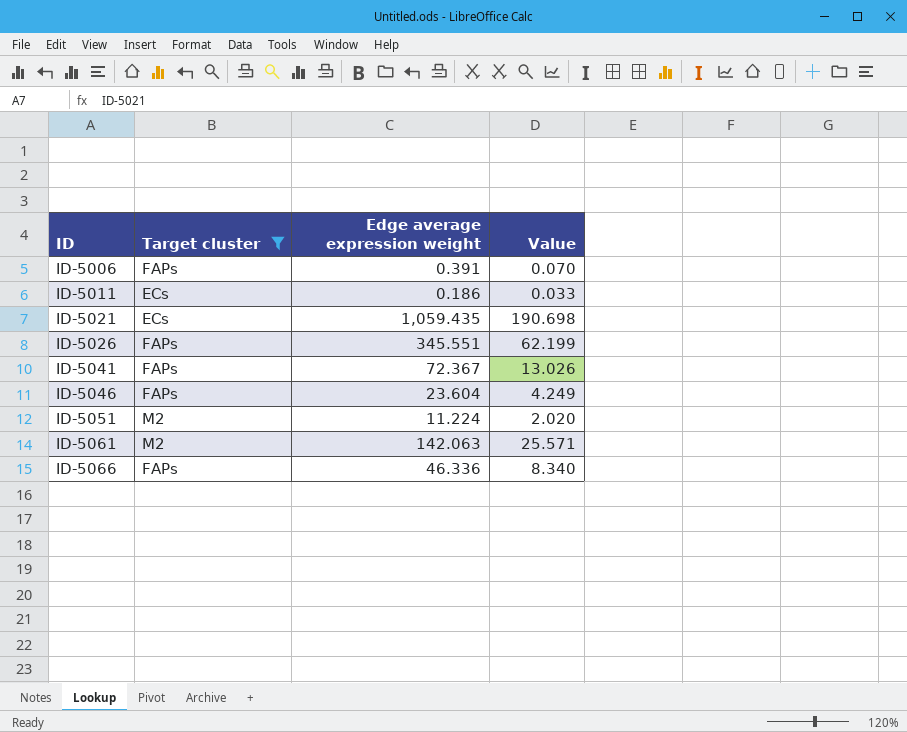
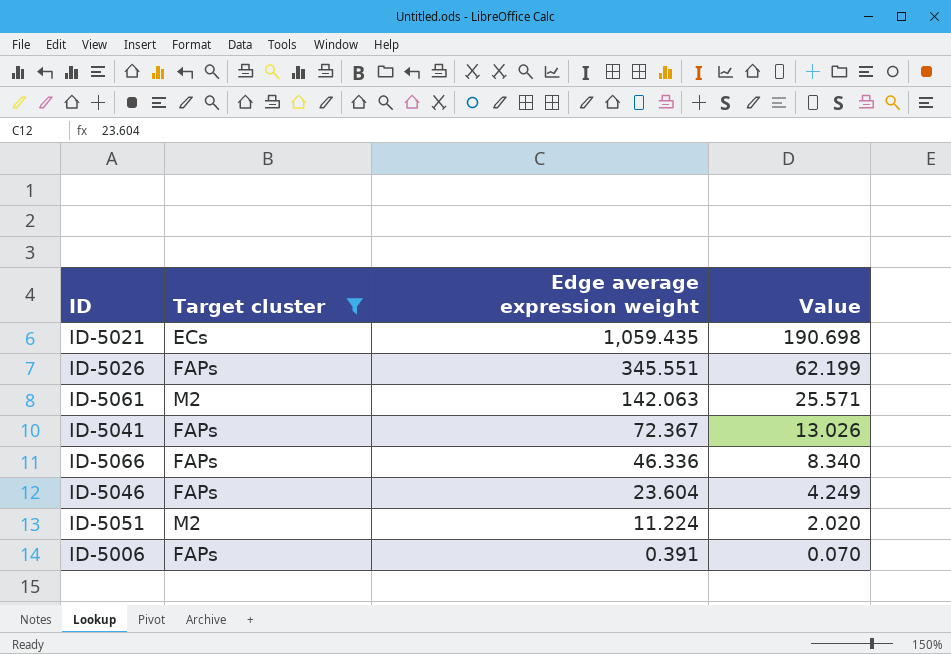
row order: ID ascending -> Edge average expression weight descending
row ID-5011: ECs | 0.186 | 0.033 -> none

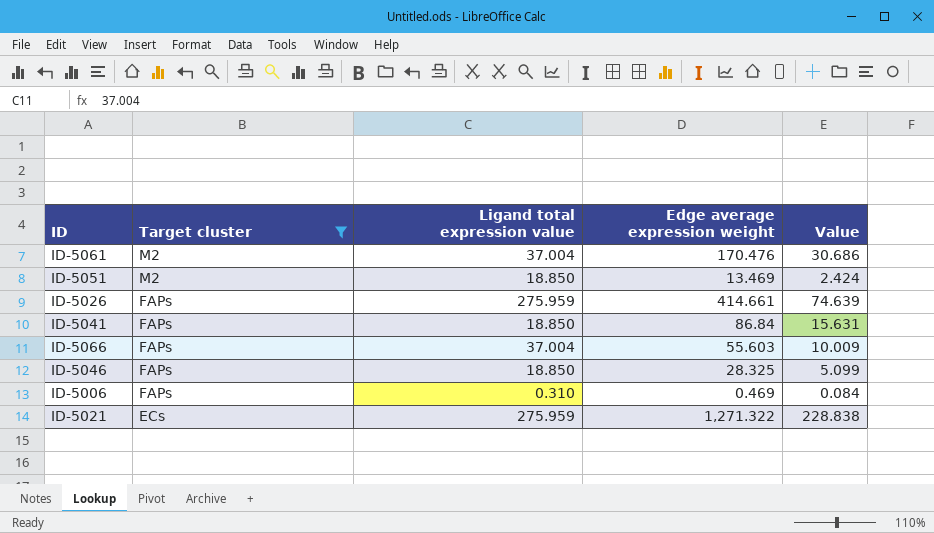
row order: Edge average expression weight descending -> Target cluster descending
column Ligand total expression value | position: none -> 3
ID-5061 | Edge average expression weight: 142.063 -> 170.476
ID-5061 | Value: 25.571 -> 30.686
ID-5051 | Edge average expression weight: 11.224 -> 13.469
ID-5051 | Value: 2.020 -> 2.424
ID-5026 | Edge average expression weight: 345.551 -> 414.661
ID-5026 | Value: 62.199 -> 74.639
ID-5041 | Edge average expression weight: 72.367 -> 86.84
ID-5041 | Value: 13.026 -> 15.631
ID-5066 | Edge average expression weight: 46.336 -> 55.603
ID-5066 | Value: 8.340 -> 10.009
ID-5046 | Edge average expression weight: 23.604 -> 28.325
ID-5046 | Value: 4.249 -> 5.099
ID-5006 | Edge average expression weight: 0.391 -> 0.469
ID-5006 | Value: 0.070 -> 0.084
ID-5021 | Edge average expression weight: 1,059.435 -> 1,271.322
ID-5021 | Value: 190.698 -> 228.838

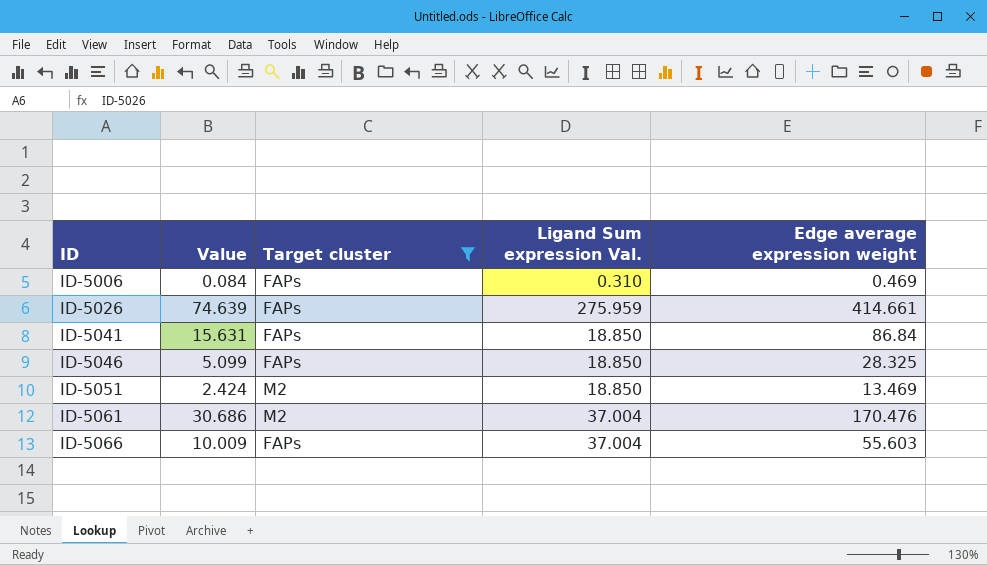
row order: Target cluster descending -> ID ascending
column Value | position: 5 -> 2
column name: Ligand total expression value -> Ligand Sum expression Val.
row ID-5021: ECs | 275.959 | 1,271.322 | 228.838 -> none

